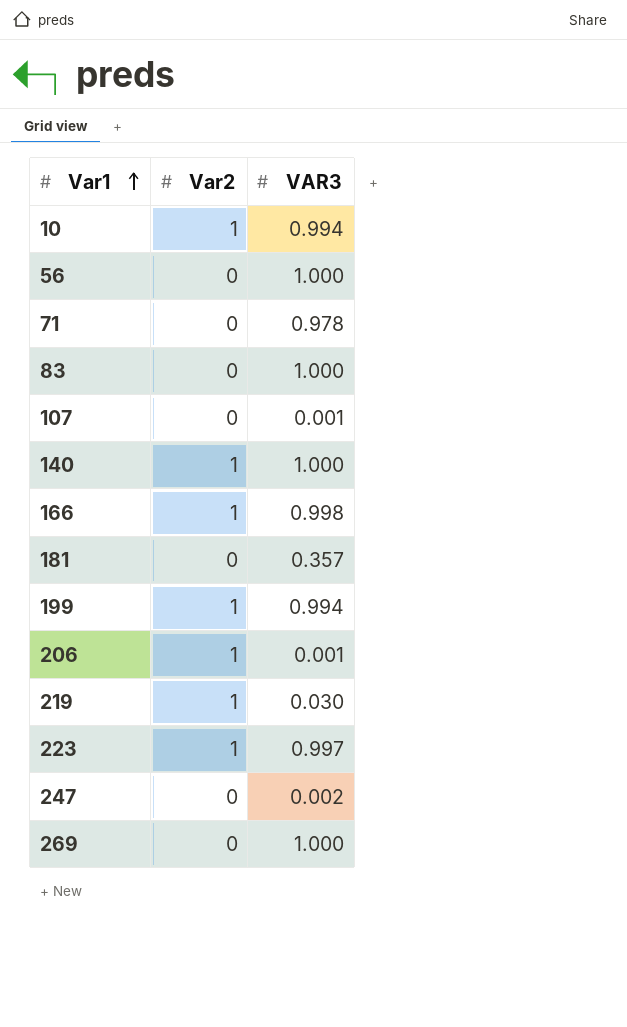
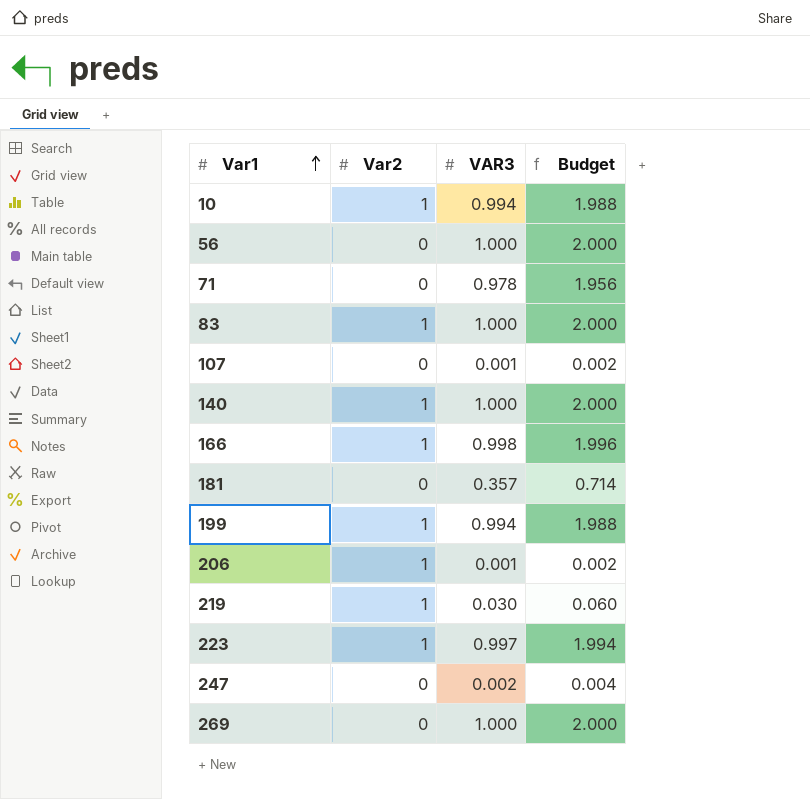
column Budget | formula: none -> [VAR3] * 2
83 | Var2: 0 -> 1

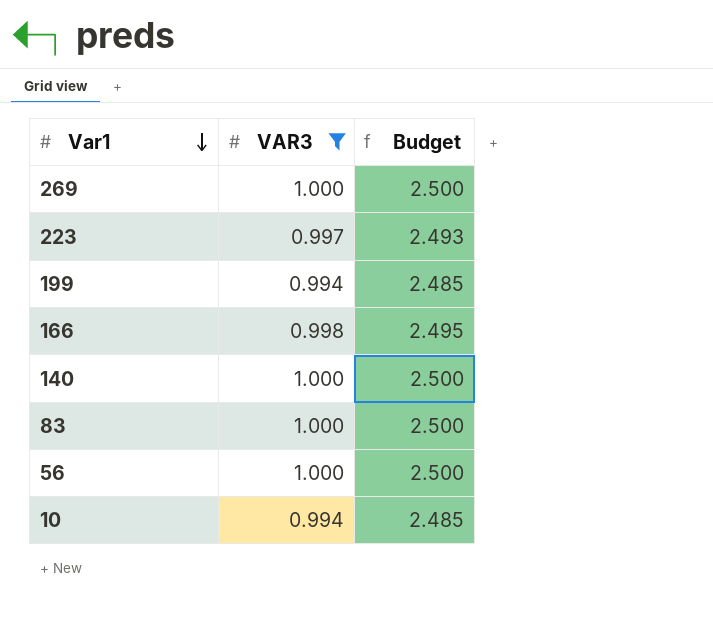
filter: none -> VAR3 >= 0.994
row order: Var1 ascending -> Var1 descending
column Var2 | position: 2 -> none
column Budget | formula: [VAR3] * 2 -> [VAR3] * 2.5

